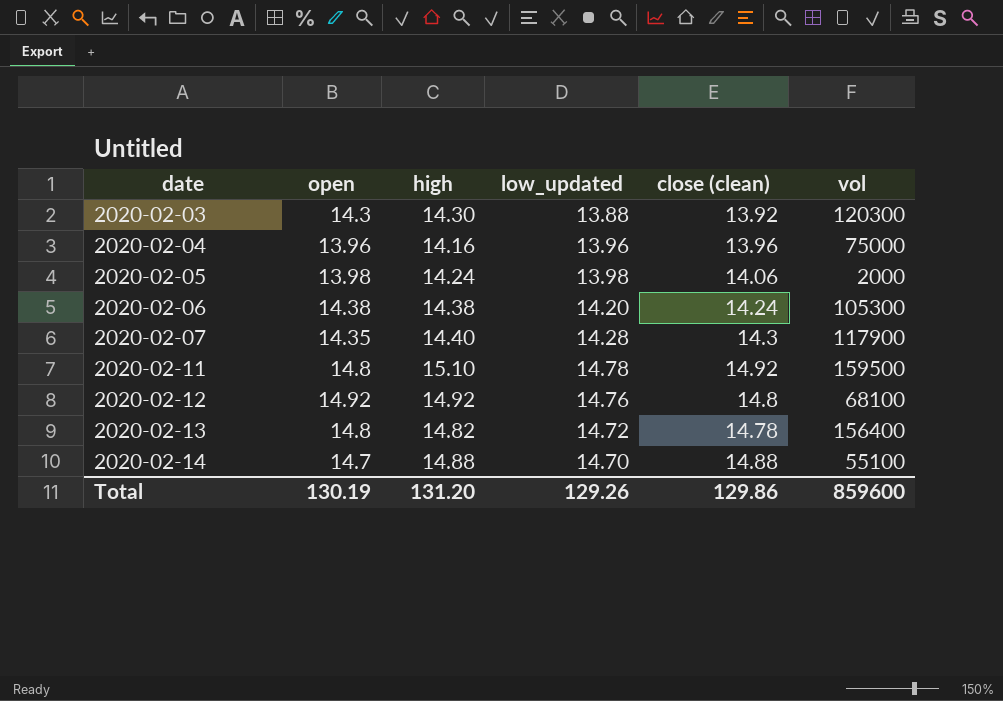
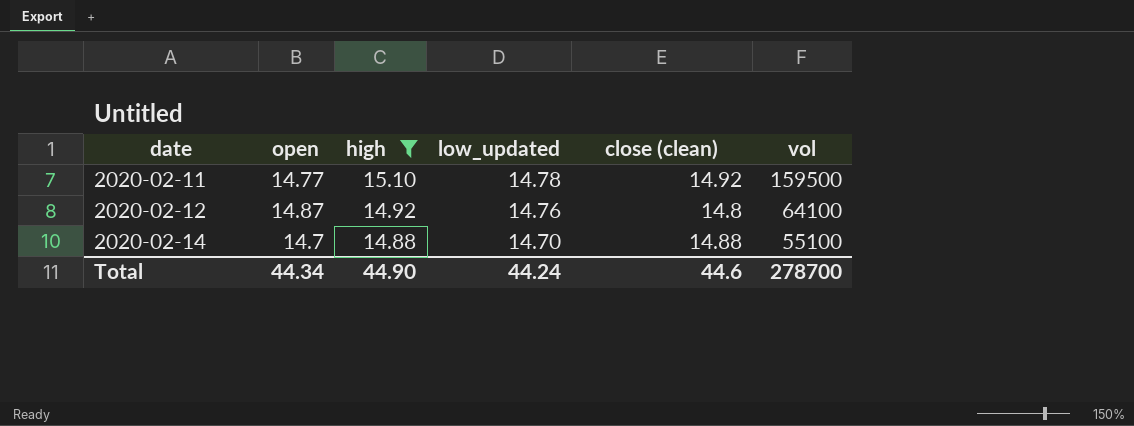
filter: none -> high >= 14.88
2020-02-11 | open: 14.8 -> 14.77
2020-02-12 | open: 14.92 -> 14.87
2020-02-12 | vol: 68100 -> 64100
Total | open: 130.19 -> 44.34
Total | high: 131.20 -> 44.90
Total | low_updated: 129.26 -> 44.24
Total | close (clean): 129.86 -> 44.6
Total | vol: 859600 -> 278700

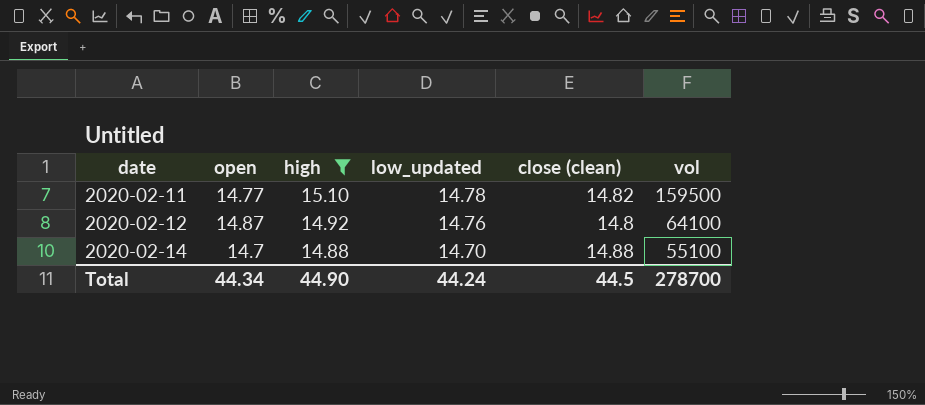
2020-02-11 | close (clean): 14.92 -> 14.82
Total | close (clean): 44.6 -> 44.5

